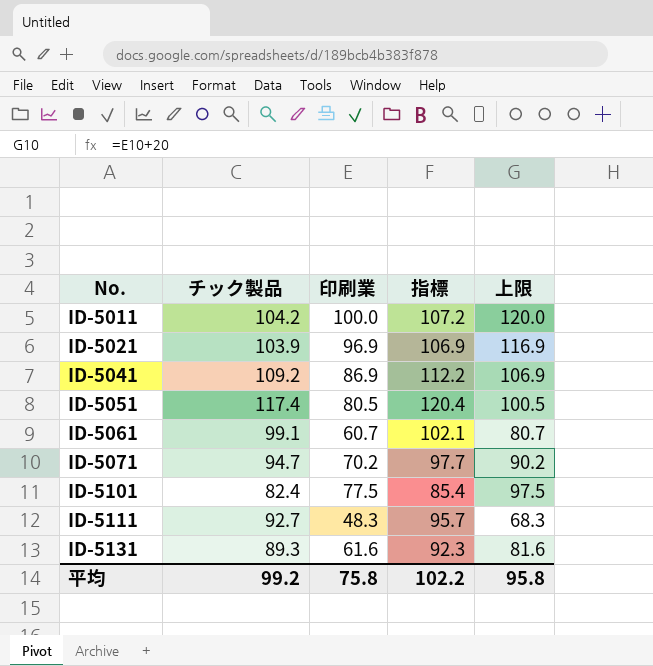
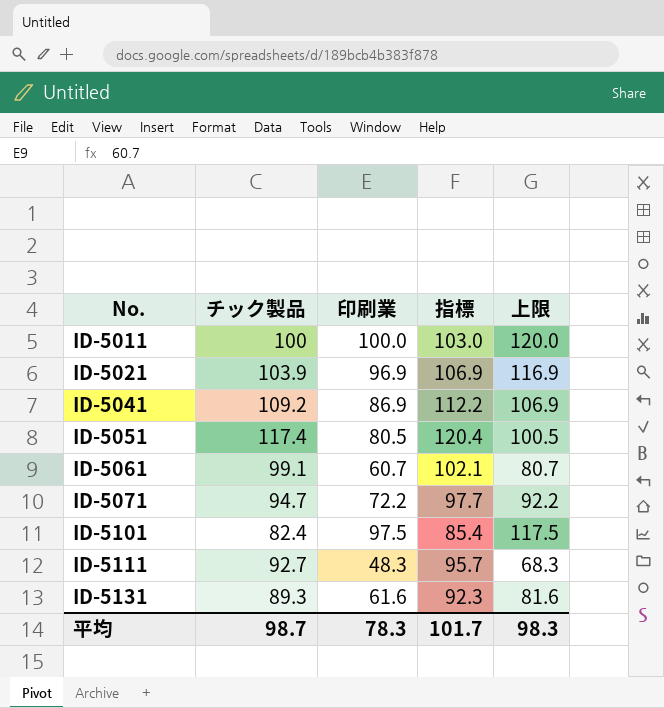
ID-5011 | チック製品: 104.2 -> 100
ID-5011 | 指標: 107.2 -> 103.0
ID-5071 | 印刷業: 70.2 -> 72.2
ID-5071 | 上限: 90.2 -> 92.2
ID-5101 | 印刷業: 77.5 -> 97.5
ID-5101 | 上限: 97.5 -> 117.5
平均 | チック製品: 99.2 -> 98.7
平均 | 印刷業: 75.8 -> 78.3
平均 | 指標: 102.2 -> 101.7
平均 | 上限: 95.8 -> 98.3

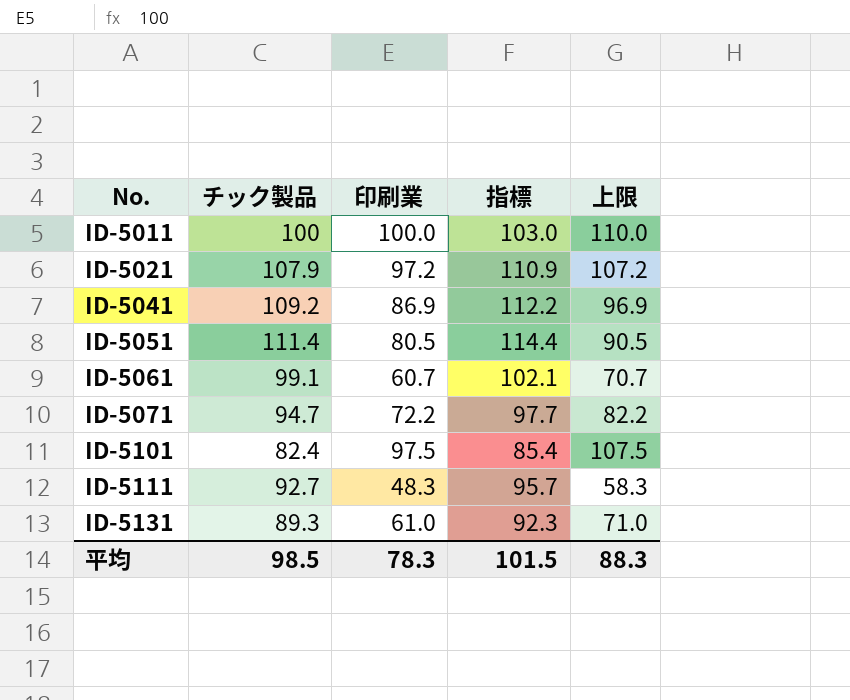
column 上限 | formula: [印刷業] + 20 -> [印刷業] + 10
ID-5021 | チック製品: 103.9 -> 107.9
ID-5021 | 印刷業: 96.9 -> 97.2
ID-5021 | 指標: 106.9 -> 110.9
ID-5051 | チック製品: 117.4 -> 111.4
ID-5051 | 指標: 120.4 -> 114.4
ID-5131 | 印刷業: 61.6 -> 61.0
平均 | チック製品: 98.7 -> 98.5
平均 | 指標: 101.7 -> 101.5
平均 | 上限: 98.3 -> 88.3

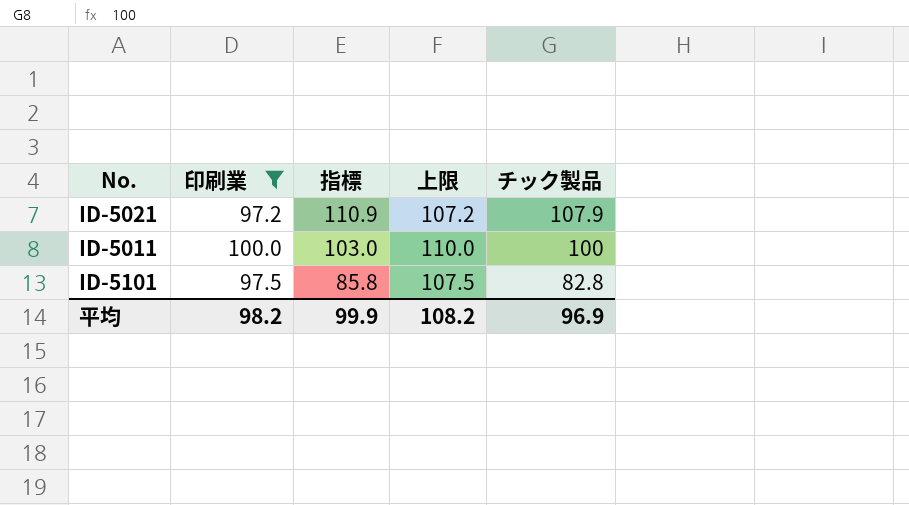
filter: none -> 印刷業 >= 97.2
row order: No. ascending -> 指標 descending
column チック製品 | position: 2 -> 5
ID-5101 | 指標: 85.4 -> 85.8
ID-5101 | チック製品: 82.4 -> 82.8
平均 | 印刷業: 78.3 -> 98.2
平均 | 指標: 101.5 -> 99.9
平均 | 上限: 88.3 -> 108.2
平均 | チック製品: 98.5 -> 96.9

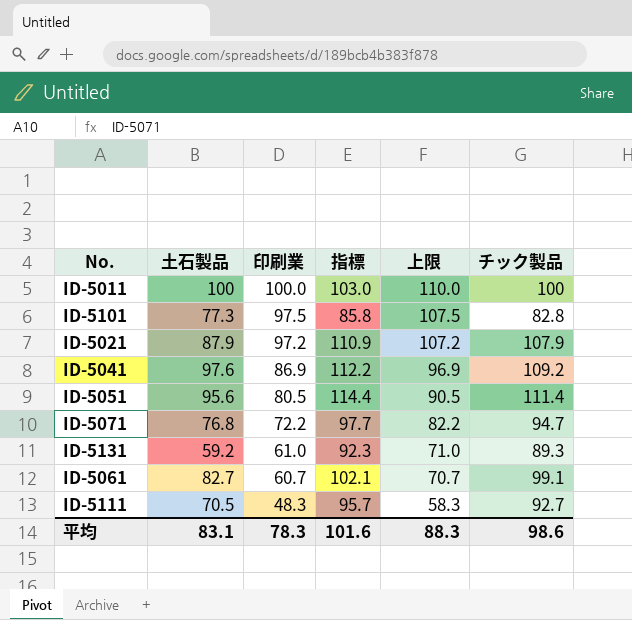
filter: 印刷業 >= 97.2 -> none
row order: 指標 descending -> 印刷業 descending
column 土石製品 | position: none -> 2
平均 | 印刷業: 98.2 -> 78.3
平均 | 指標: 99.9 -> 101.6
平均 | 上限: 108.2 -> 88.3
平均 | チック製品: 96.9 -> 98.6

